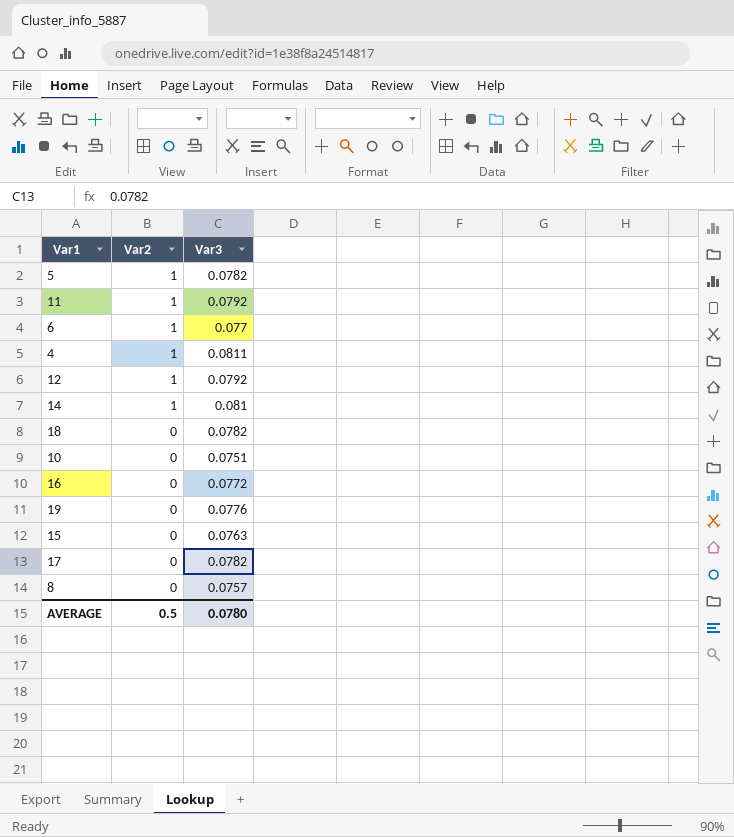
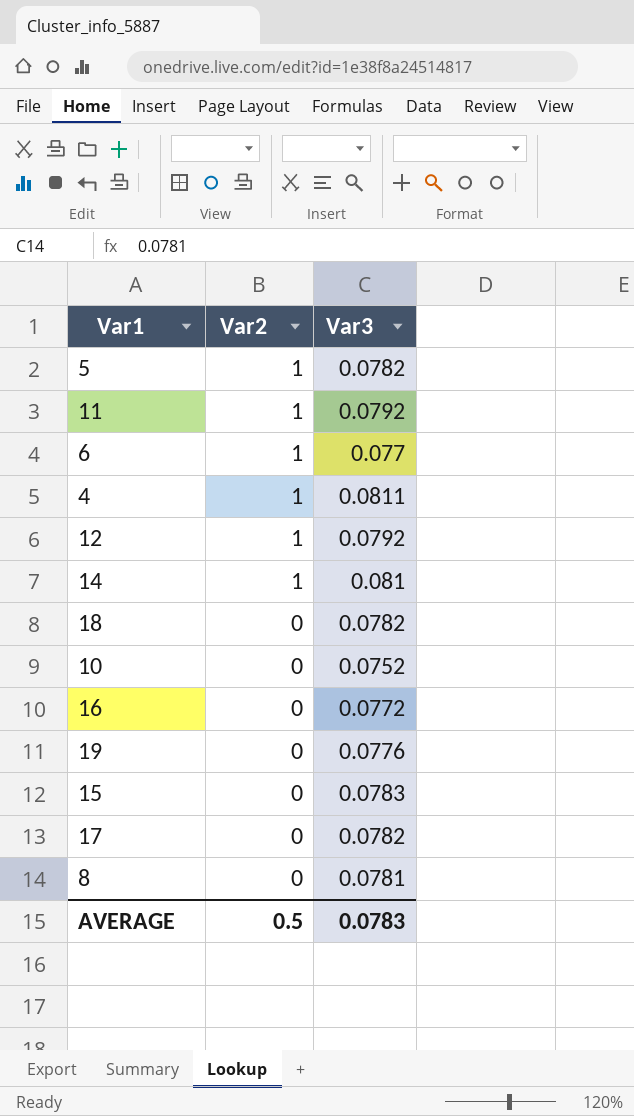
10 | Var3: 0.0751 -> 0.0752
15 | Var3: 0.0763 -> 0.0783
8 | Var3: 0.0757 -> 0.0781
AVERAGE | Var3: 0.0780 -> 0.0783

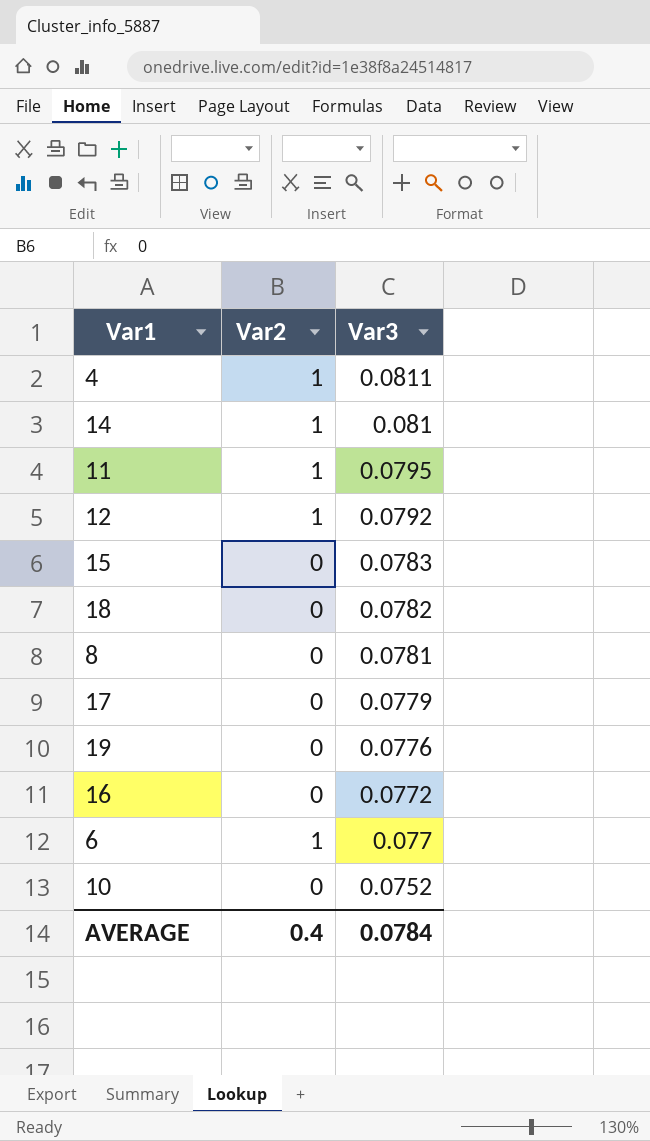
row order: Var2 descending -> Var3 descending
row 5: 1 | 0.0782 -> none
11 | Var3: 0.0792 -> 0.0795
17 | Var3: 0.0782 -> 0.0779
AVERAGE | Var2: 0.5 -> 0.4
AVERAGE | Var3: 0.0783 -> 0.0784

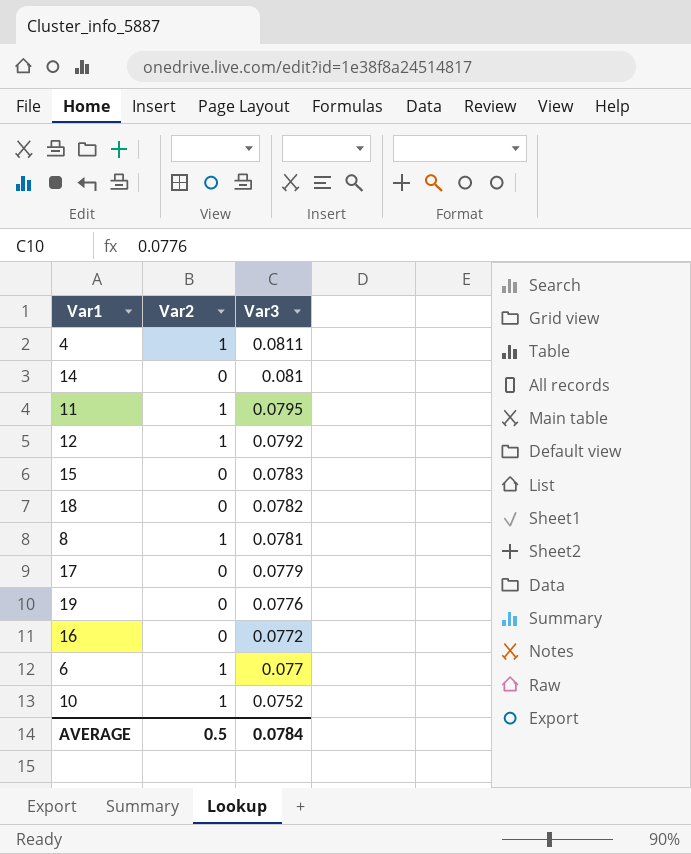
14 | Var2: 1 -> 0
8 | Var2: 0 -> 1
10 | Var2: 0 -> 1
AVERAGE | Var2: 0.4 -> 0.5

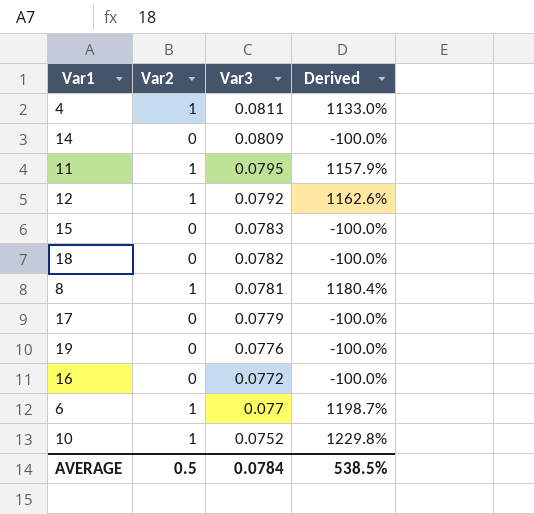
column Derived | formula: none -> ([Var2] - [Var3]) / [Var3]
14 | Var3: 0.081 -> 0.0809

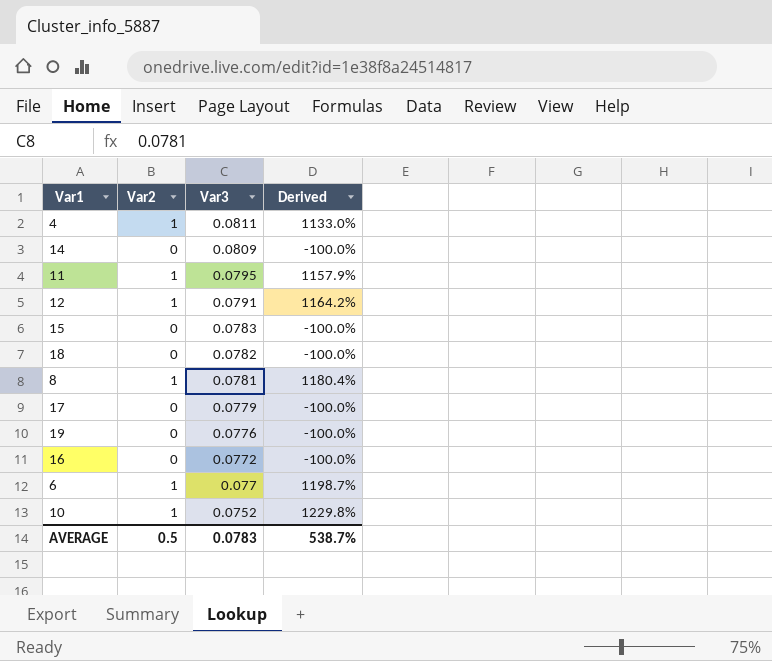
12 | Var3: 0.0792 -> 0.0791
12 | Derived: 1162.6% -> 1164.2%
AVERAGE | Var3: 0.0784 -> 0.0783
AVERAGE | Derived: 538.5% -> 538.7%

